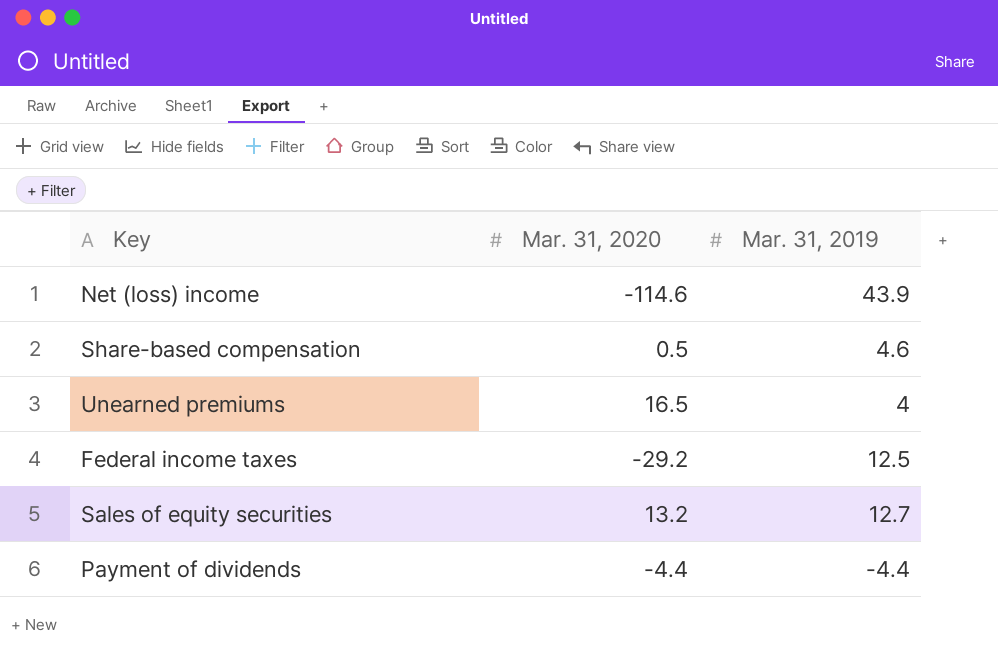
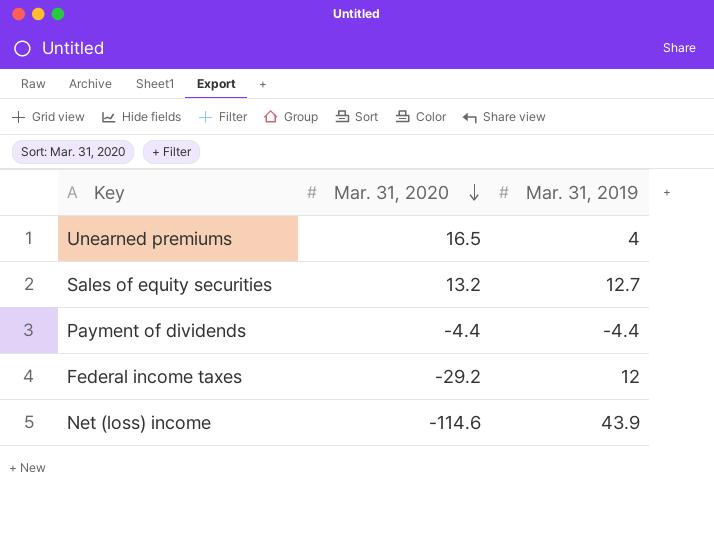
row order: none -> Mar. 31, 2020 descending
row Share-based compensation: 0.5 | 4.6 -> none
Federal income taxes | Mar. 31, 2019: 12.5 -> 12

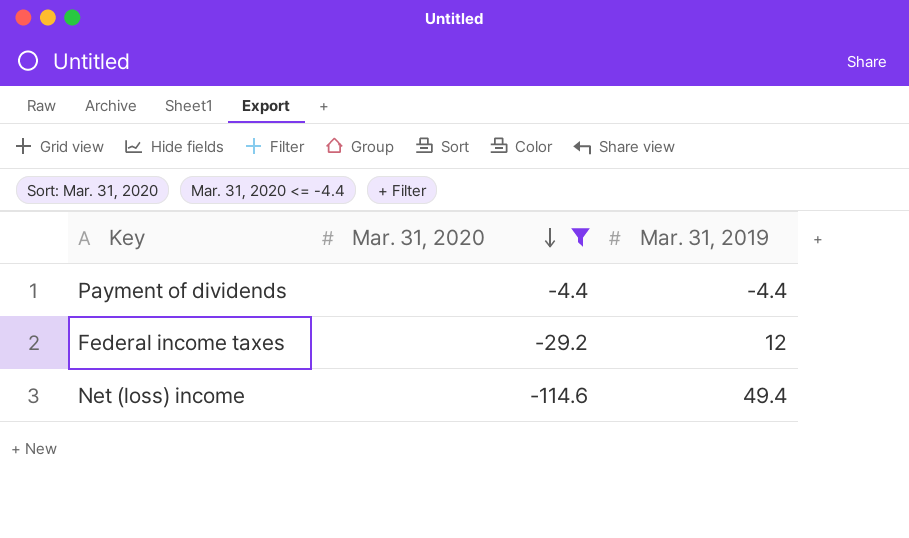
filter: none -> Mar. 31, 2020 <= -4.4
Net (loss) income | Mar. 31, 2019: 43.9 -> 49.4

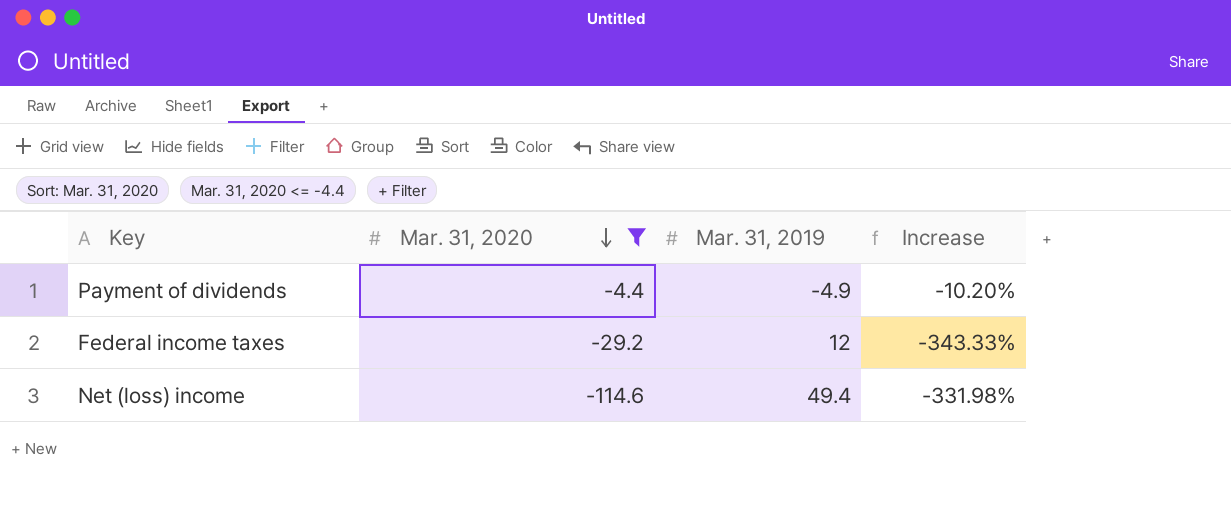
column Increase | formula: none -> ([Mar. 31, 2020] - [Mar. 31, 2019]) / [Mar. 31, 2019]
Payment of dividends | Mar. 31, 2019: -4.4 -> -4.9

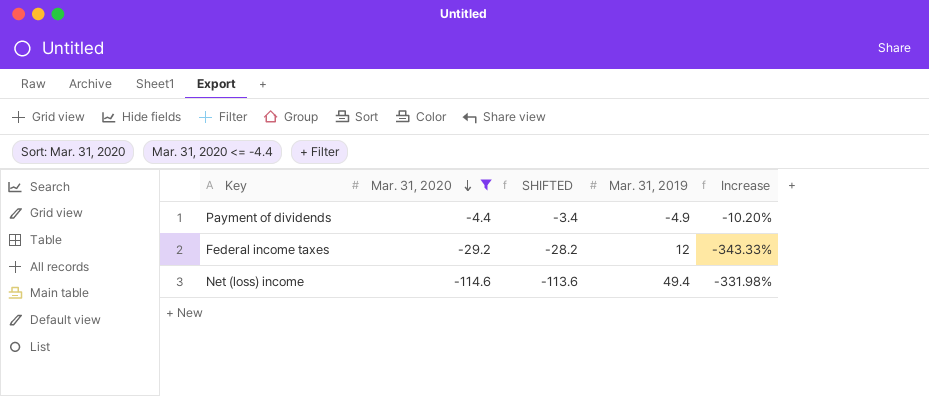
column SHIFTED | formula: none -> [Mar. 31, 2020] + 1

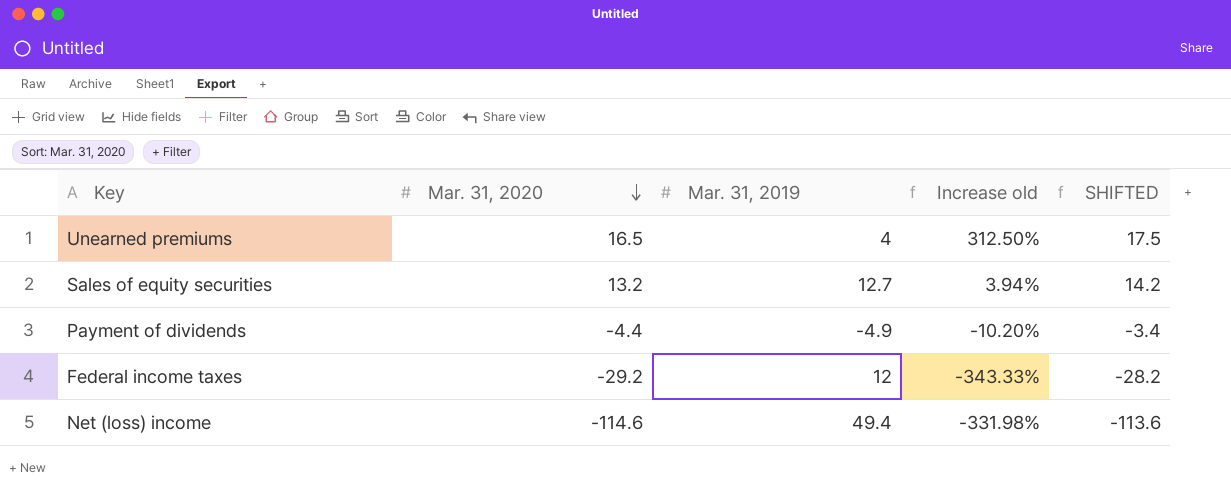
filter: Mar. 31, 2020 <= -4.4 -> none
column name: Increase -> Increase old
column SHIFTED | position: 3 -> 5

